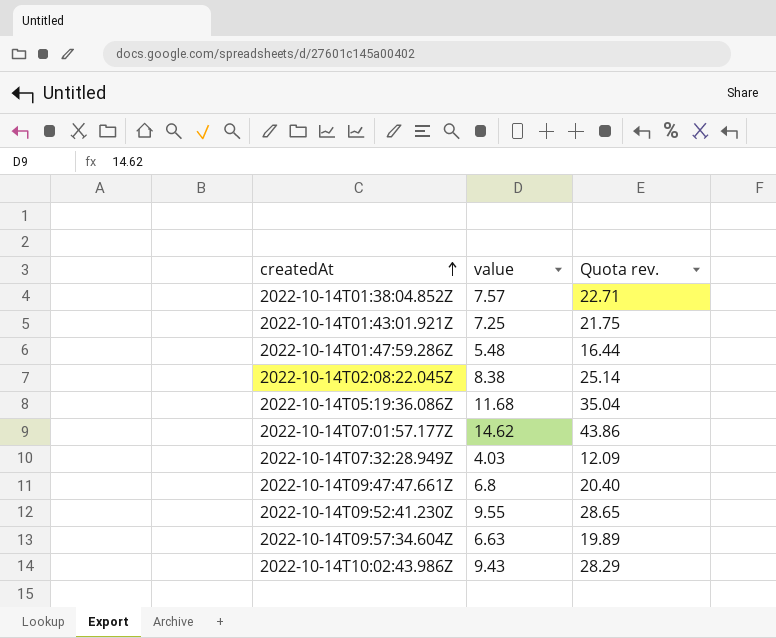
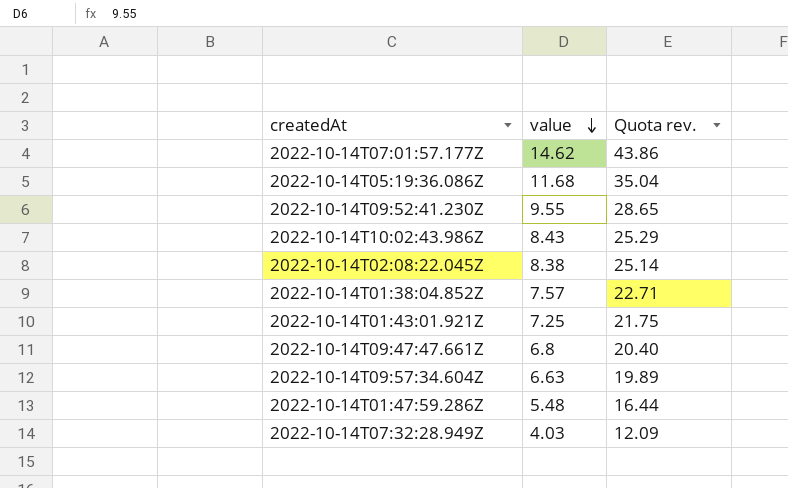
row order: createdAt ascending -> value descending
2022-10-14T10:02:43.986Z | value: 9.43 -> 8.43
2022-10-14T10:02:43.986Z | Quota rev.: 28.29 -> 25.29

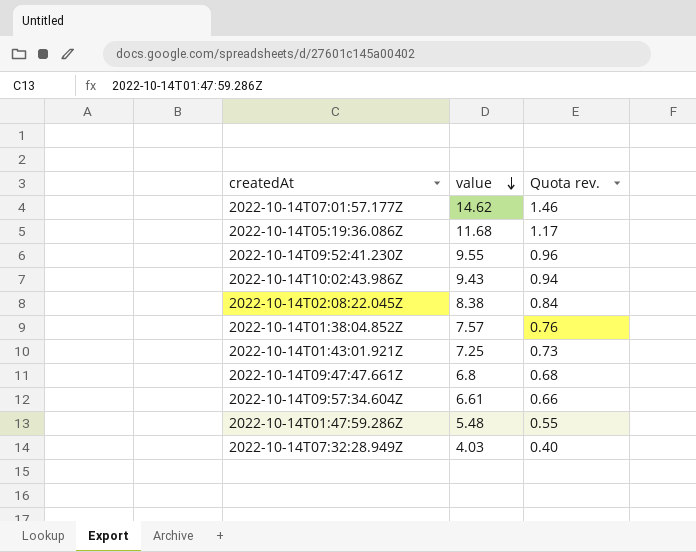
column Quota rev. | formula: [value] * 3 -> [value] * 0.1
2022-10-14T10:02:43.986Z | value: 8.43 -> 9.43
2022-10-14T09:57:34.604Z | value: 6.63 -> 6.61

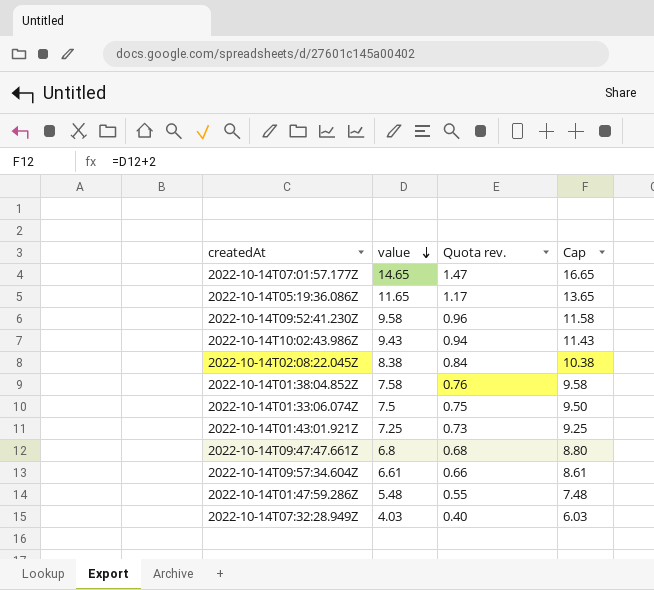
column Cap | formula: none -> [value] + 2
2022-10-14T07:01:57.177Z | value: 14.62 -> 14.65
2022-10-14T07:01:57.177Z | Quota rev.: 1.46 -> 1.47
2022-10-14T05:19:36.086Z | value: 11.68 -> 11.65
2022-10-14T09:52:41.230Z | value: 9.55 -> 9.58
2022-10-14T01:38:04.852Z | value: 7.57 -> 7.58
row 2022-10-14T01:33:06.074Z: none -> 7.5 | 0.75 | 9.50

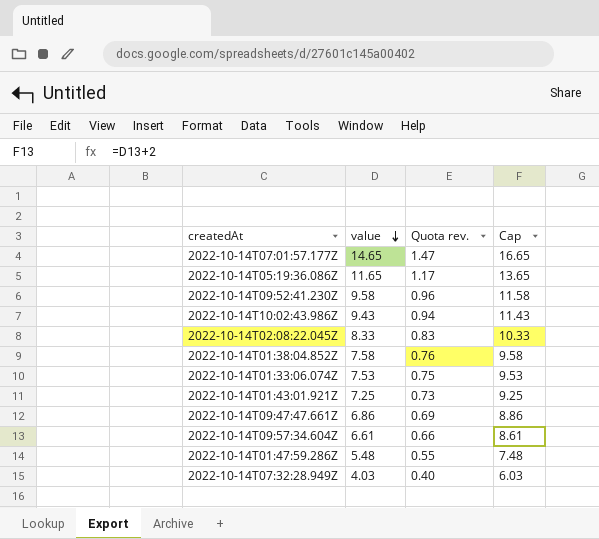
2022-10-14T02:08:22.045Z | value: 8.38 -> 8.33
2022-10-14T02:08:22.045Z | Quota rev.: 0.84 -> 0.83
2022-10-14T02:08:22.045Z | Cap: 10.38 -> 10.33
2022-10-14T01:33:06.074Z | value: 7.5 -> 7.53
2022-10-14T01:33:06.074Z | Cap: 9.50 -> 9.53
2022-10-14T09:47:47.661Z | value: 6.8 -> 6.86
2022-10-14T09:47:47.661Z | Quota rev.: 0.68 -> 0.69
2022-10-14T09:47:47.661Z | Cap: 8.80 -> 8.86

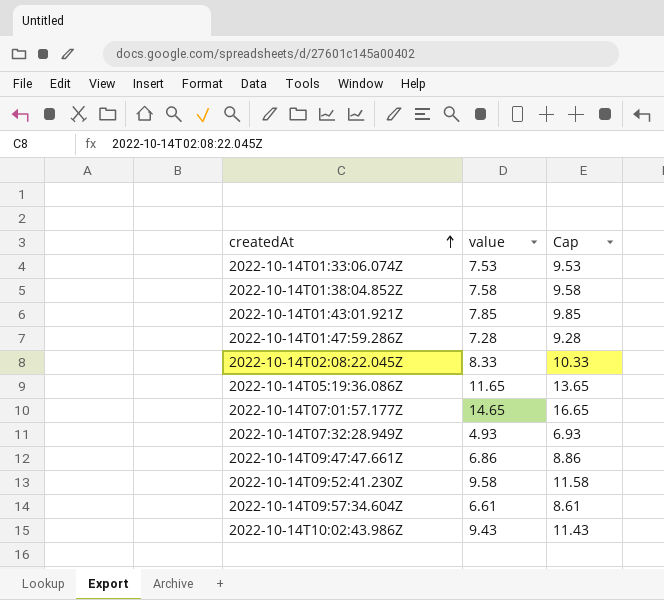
row order: value descending -> createdAt ascending
column Quota rev. | formula: [value] * 0.1 -> none
2022-10-14T01:43:01.921Z | value: 7.25 -> 7.85
2022-10-14T01:43:01.921Z | Cap: 9.25 -> 9.85
2022-10-14T01:47:59.286Z | value: 5.48 -> 7.28
2022-10-14T01:47:59.286Z | Cap: 7.48 -> 9.28
2022-10-14T07:32:28.949Z | value: 4.03 -> 4.93
2022-10-14T07:32:28.949Z | Cap: 6.03 -> 6.93

